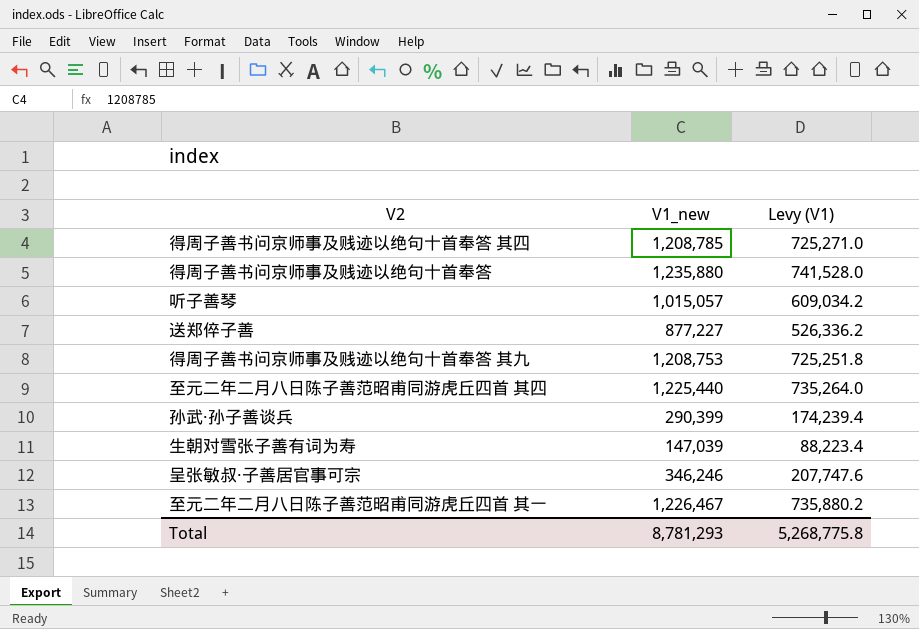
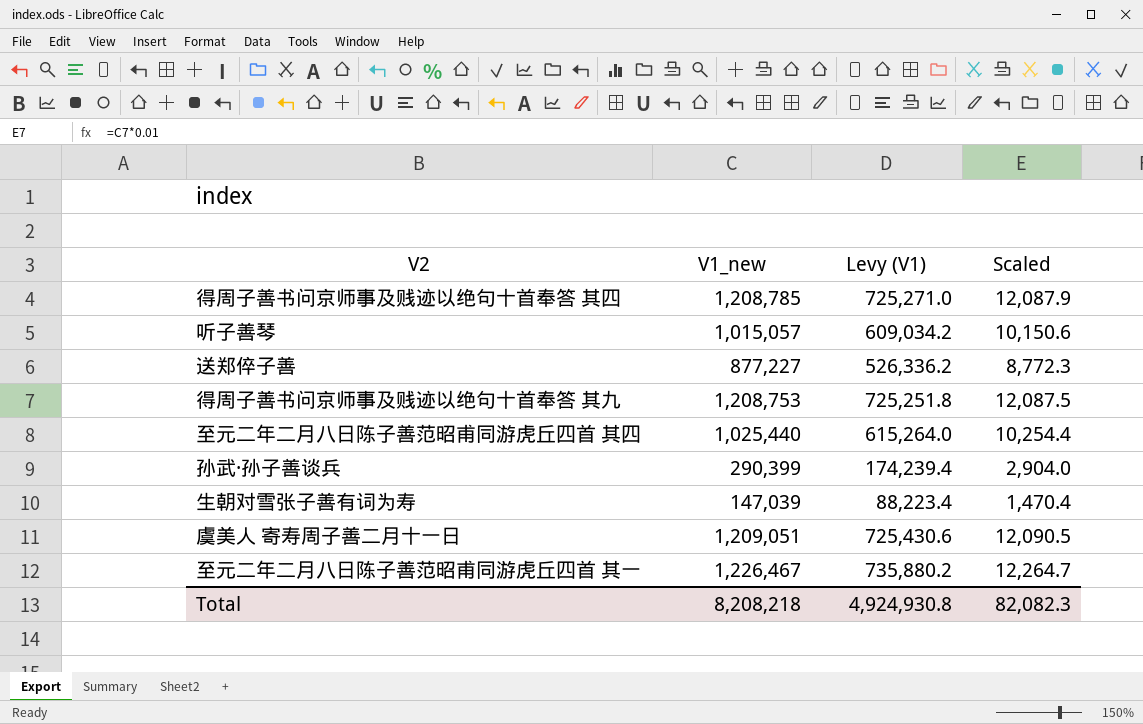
column Scaled | formula: none -> [V1_new] * 0.01
row 得周子善书问京师事及贱迹以绝句十首奉答: 1,235,880 | 741,528.0 -> none
row 呈张敏叔·子善居官事可宗: 346,246 | 207,747.6 -> none
至元二年二月八日陈子善范昭甫同游虎丘四首 其四 | V1_new: 1,225,440 -> 1,025,440
至元二年二月八日陈子善范昭甫同游虎丘四首 其四 | Levy (V1): 735,264.0 -> 615,264.0
row 虞美人 寄寿周子善二月十一日: none -> 1,209,051 | 725,430.6 | 12,090.5
Total | V1_new: 8,781,293 -> 8,208,218
Total | Levy (V1): 5,268,775.8 -> 4,924,930.8

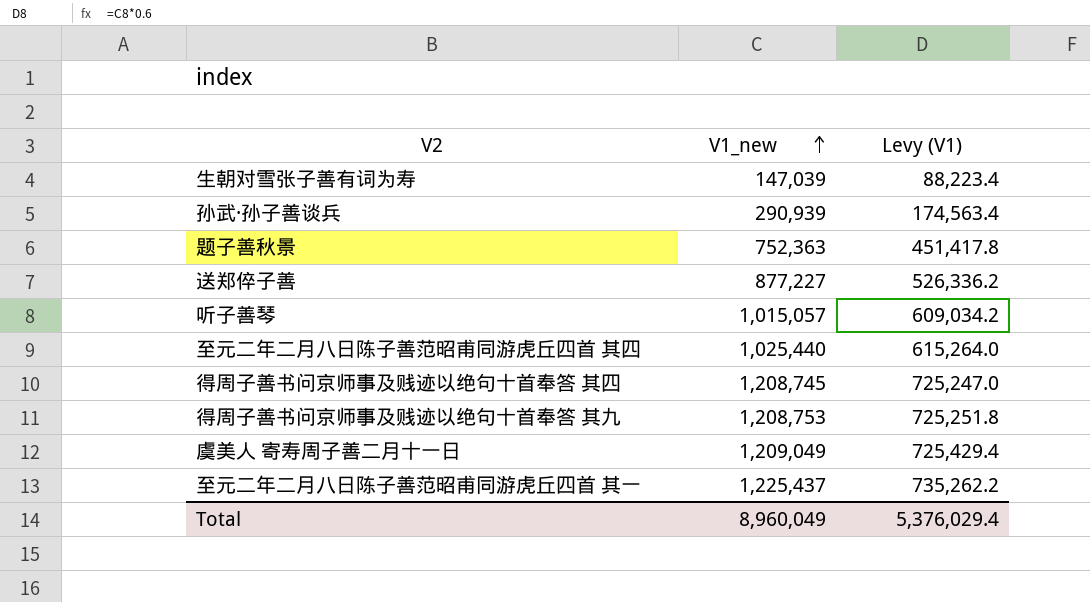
row order: none -> V1_new ascending
column Scaled | formula: [V1_new] * 0.01 -> none
孙武·孙子善谈兵 | V1_new: 290,399 -> 290,939
孙武·孙子善谈兵 | Levy (V1): 174,239.4 -> 174,563.4
row 题子善秋景: none -> 752,363 | 451,417.8
得周子善书问京师事及贱迹以绝句十首奉答 其四 | V1_new: 1,208,785 -> 1,208,745
得周子善书问京师事及贱迹以绝句十首奉答 其四 | Levy (V1): 725,271.0 -> 725,247.0
虞美人 寄寿周子善二月十一日 | V1_new: 1,209,051 -> 1,209,049
虞美人 寄寿周子善二月十一日 | Levy (V1): 725,430.6 -> 725,429.4
至元二年二月八日陈子善范昭甫同游虎丘四首 其一 | V1_new: 1,226,467 -> 1,225,437
至元二年二月八日陈子善范昭甫同游虎丘四首 其一 | Levy (V1): 735,880.2 -> 735,262.2
Total | V1_new: 8,208,218 -> 8,960,049
Total | Levy (V1): 4,924,930.8 -> 5,376,029.4

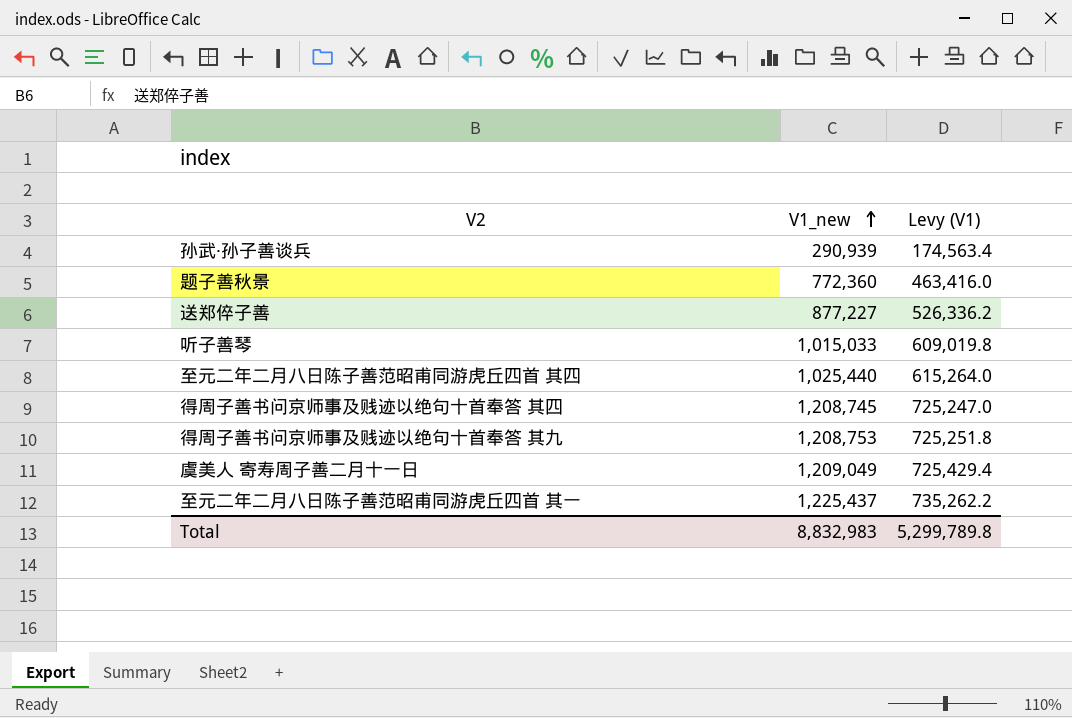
row 生朝对雪张子善有词为寿: 147,039 | 88,223.4 -> none
题子善秋景 | V1_new: 752,363 -> 772,360
题子善秋景 | Levy (V1): 451,417.8 -> 463,416.0
听子善琴 | V1_new: 1,015,057 -> 1,015,033
听子善琴 | Levy (V1): 609,034.2 -> 609,019.8
Total | V1_new: 8,960,049 -> 8,832,983
Total | Levy (V1): 5,376,029.4 -> 5,299,789.8

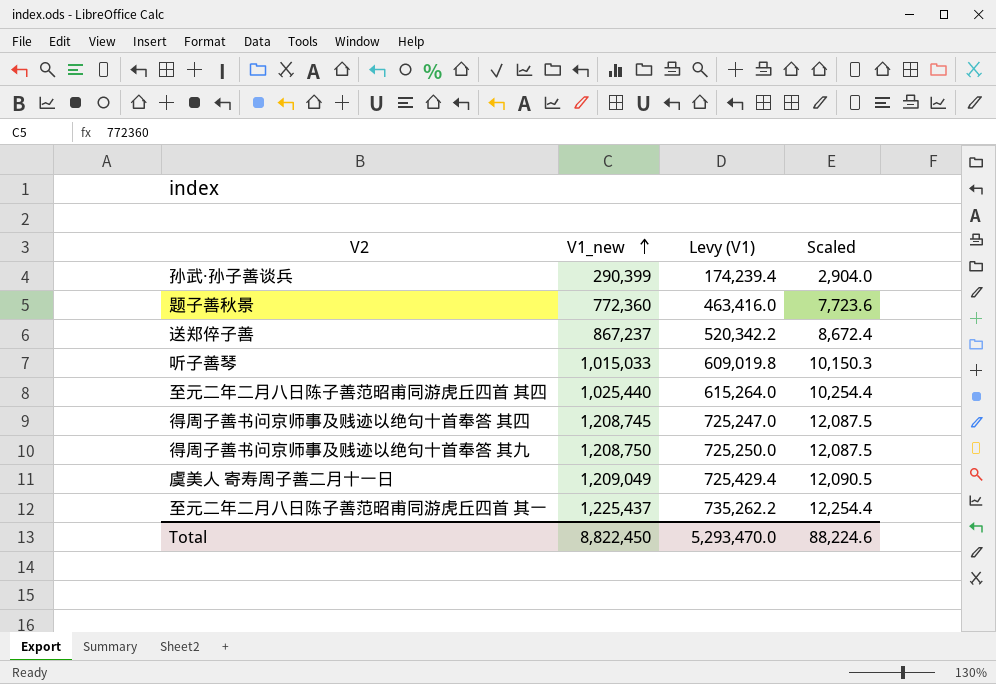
column Scaled | formula: none -> [V1_new] * 0.01
孙武·孙子善谈兵 | V1_new: 290,939 -> 290,399
孙武·孙子善谈兵 | Levy (V1): 174,563.4 -> 174,239.4
送郑倅子善 | V1_new: 877,227 -> 867,237
送郑倅子善 | Levy (V1): 526,336.2 -> 520,342.2
得周子善书问京师事及贱迹以绝句十首奉答 其九 | V1_new: 1,208,753 -> 1,208,750
得周子善书问京师事及贱迹以绝句十首奉答 其九 | Levy (V1): 725,251.8 -> 725,250.0
Total | V1_new: 8,832,983 -> 8,822,450
Total | Levy (V1): 5,299,789.8 -> 5,293,470.0

